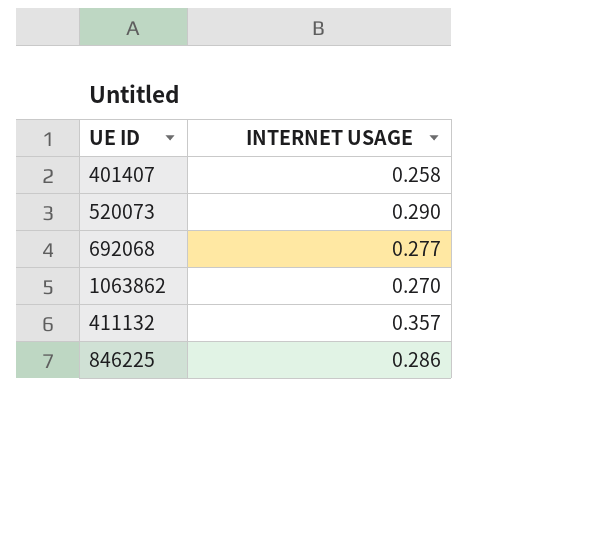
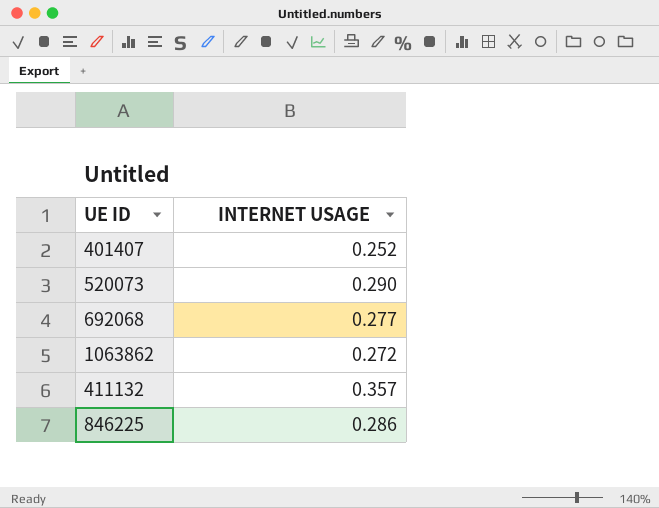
401407 | INTERNET USAGE: 0.258 -> 0.252
1063862 | INTERNET USAGE: 0.270 -> 0.272

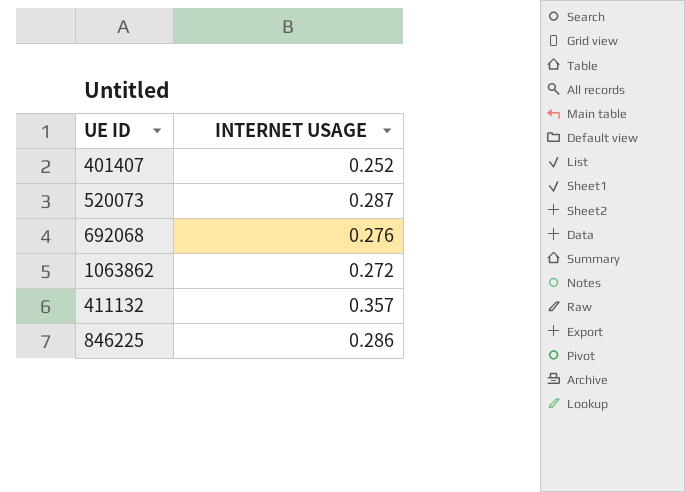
520073 | INTERNET USAGE: 0.290 -> 0.287
692068 | INTERNET USAGE: 0.277 -> 0.276

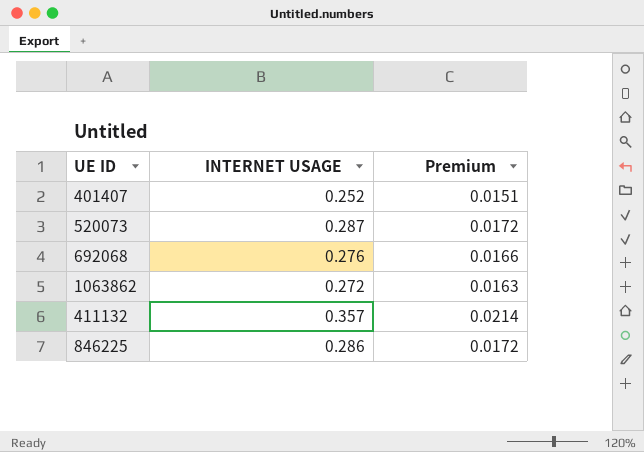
column Premium | formula: none -> [INTERNET USAGE] * 0.06

